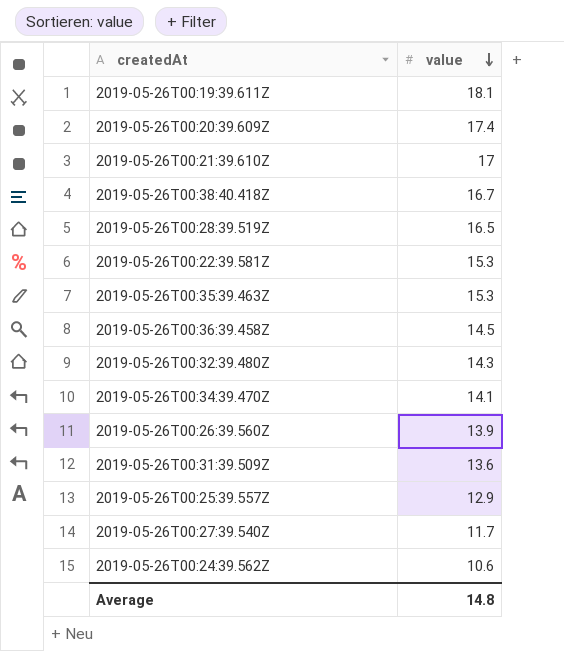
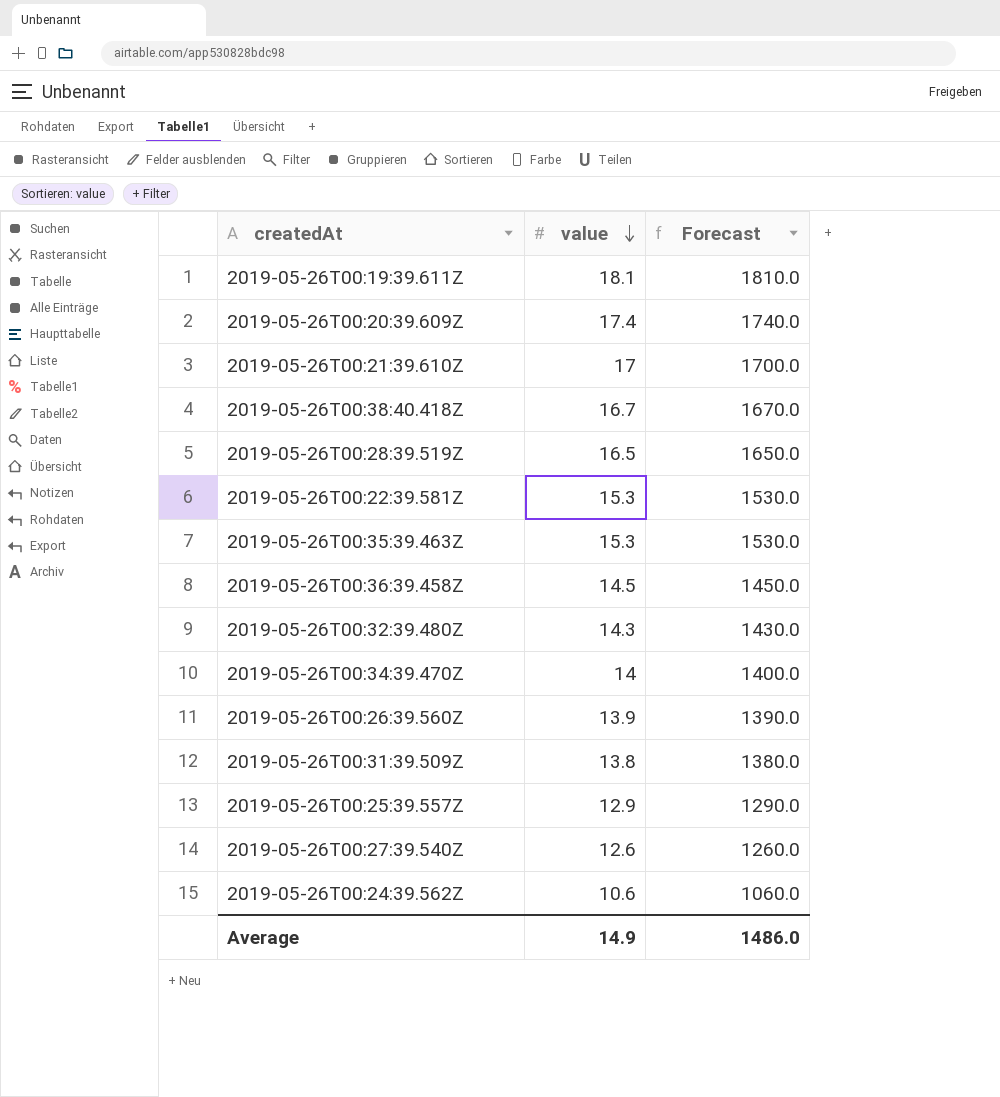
column Forecast | formula: none -> [value] * 100
2019-05-26T00:34:39.470Z | value: 14.1 -> 14
2019-05-26T00:31:39.509Z | value: 13.6 -> 13.8
2019-05-26T00:27:39.540Z | value: 11.7 -> 12.6
Average | value: 14.8 -> 14.9

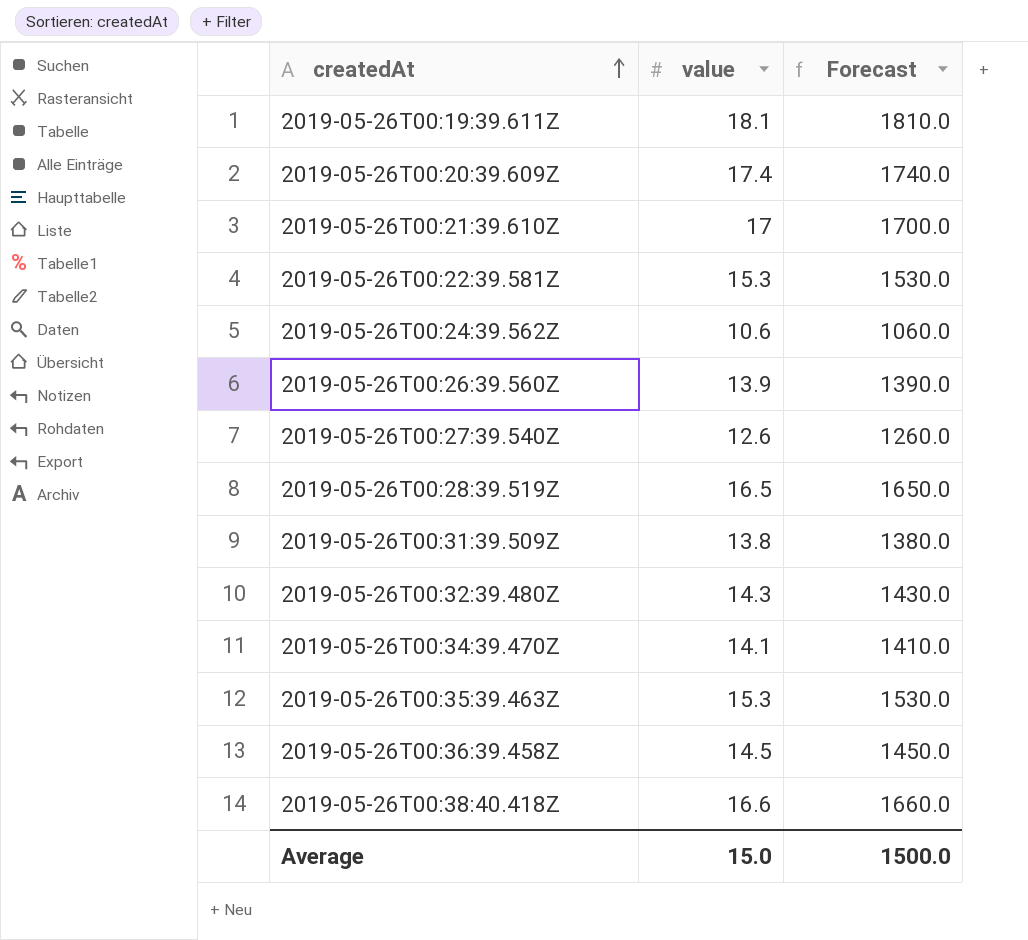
row order: value descending -> createdAt ascending
row 2019-05-26T00:25:39.557Z: 12.9 | 1290.0 -> none
2019-05-26T00:34:39.470Z | value: 14 -> 14.1
2019-05-26T00:34:39.470Z | Forecast: 1400.0 -> 1410.0
2019-05-26T00:38:40.418Z | value: 16.7 -> 16.6
2019-05-26T00:38:40.418Z | Forecast: 1670.0 -> 1660.0
Average | value: 14.9 -> 15.0
Average | Forecast: 1486.0 -> 1500.0

